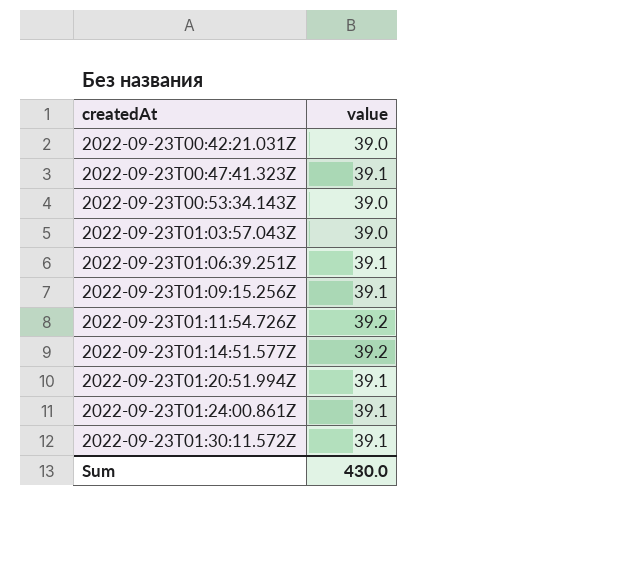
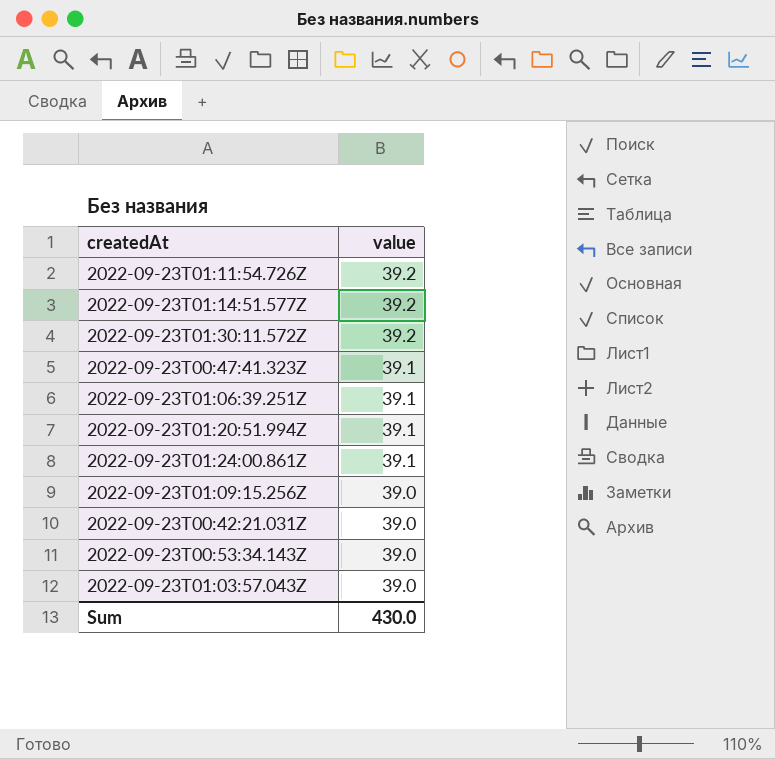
row order: createdAt ascending -> value descending
2022-09-23T01:30:11.572Z | value: 39.1 -> 39.2
2022-09-23T01:09:15.256Z | value: 39.1 -> 39.0

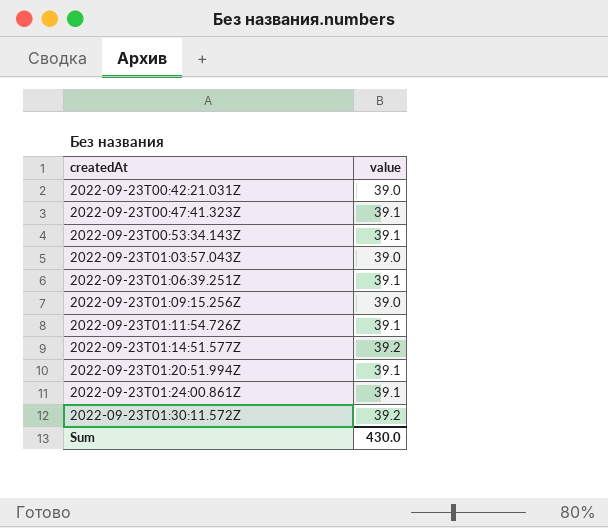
row order: value descending -> createdAt ascending
2022-09-23T00:53:34.143Z | value: 39.0 -> 39.1
2022-09-23T01:11:54.726Z | value: 39.2 -> 39.1

